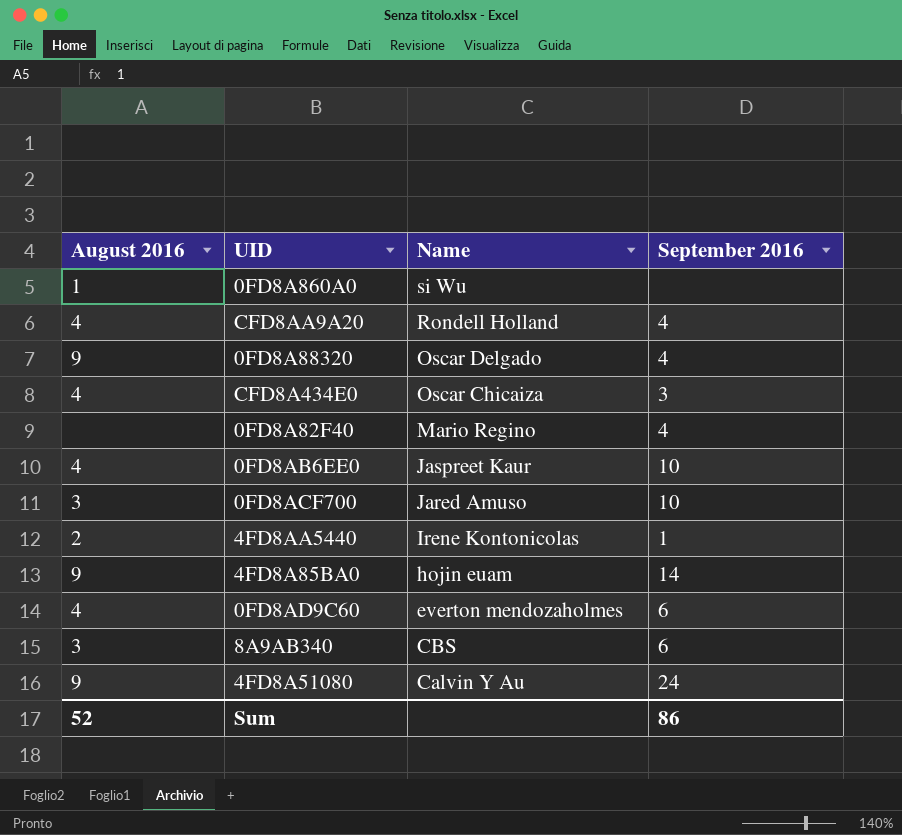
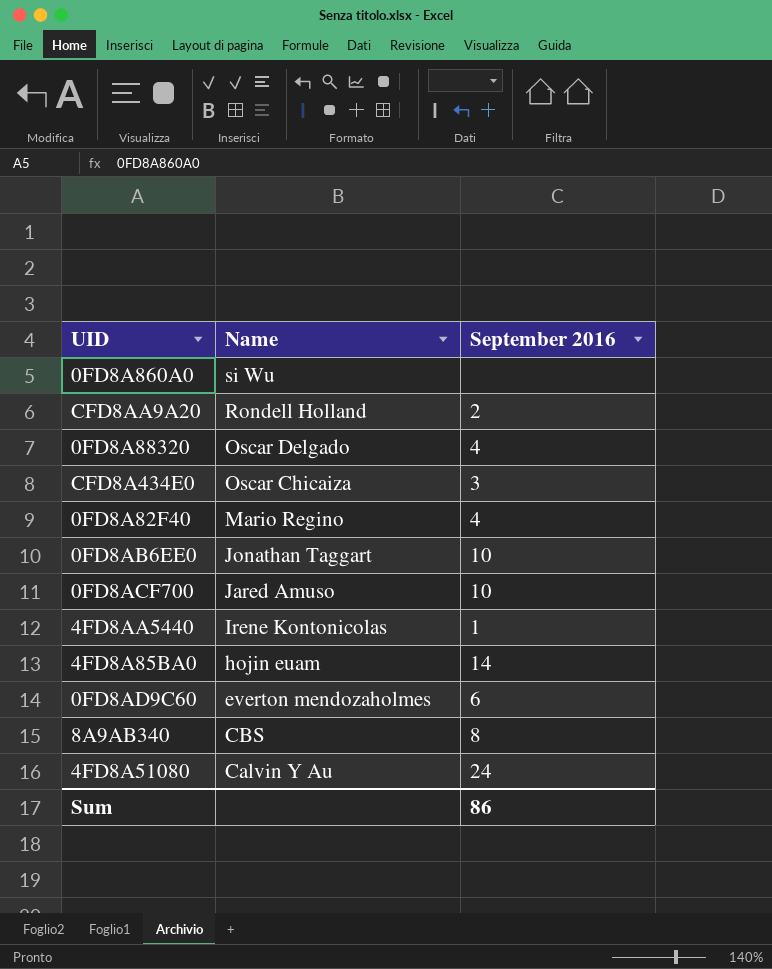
column August 2016 | position: 1 -> none
CFD8AA9A20 | September 2016: 4 -> 2
0FD8AB6EE0 | Name: Jaspreet Kaur -> Jonathan Taggart
8A9AB340 | September 2016: 6 -> 8

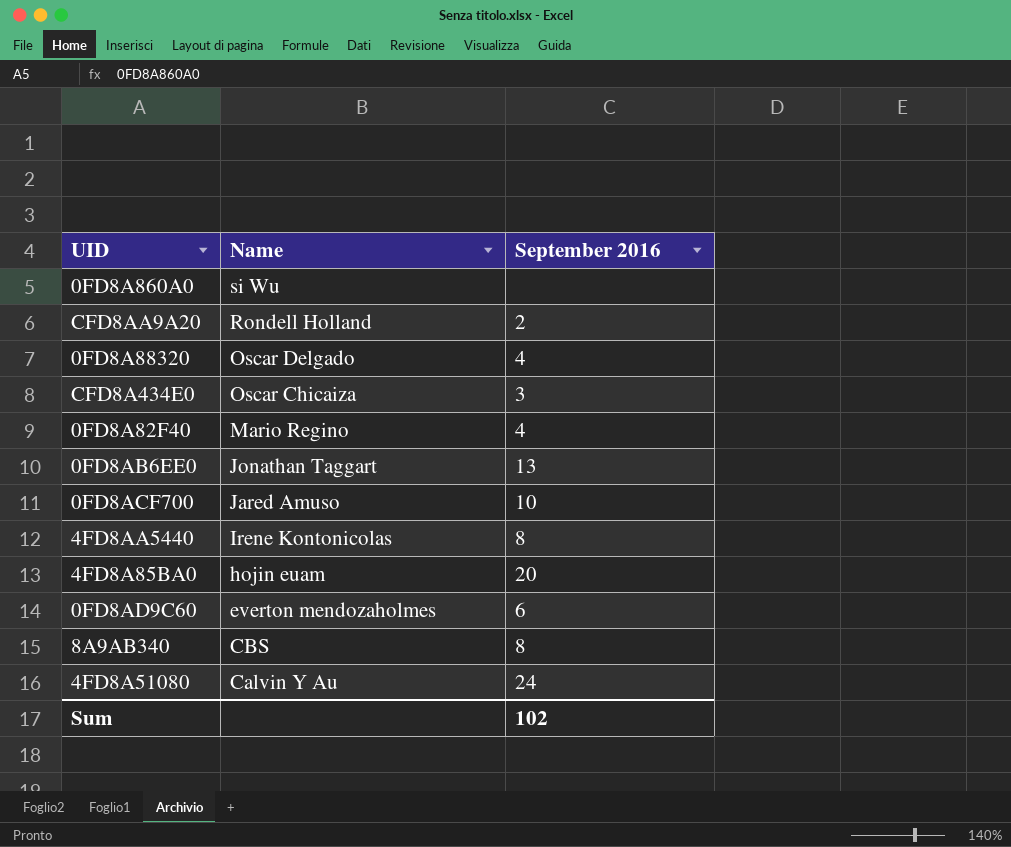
0FD8AB6EE0 | September 2016: 10 -> 13
4FD8AA5440 | September 2016: 1 -> 8
4FD8A85BA0 | September 2016: 14 -> 20
Sum | September 2016: 86 -> 102

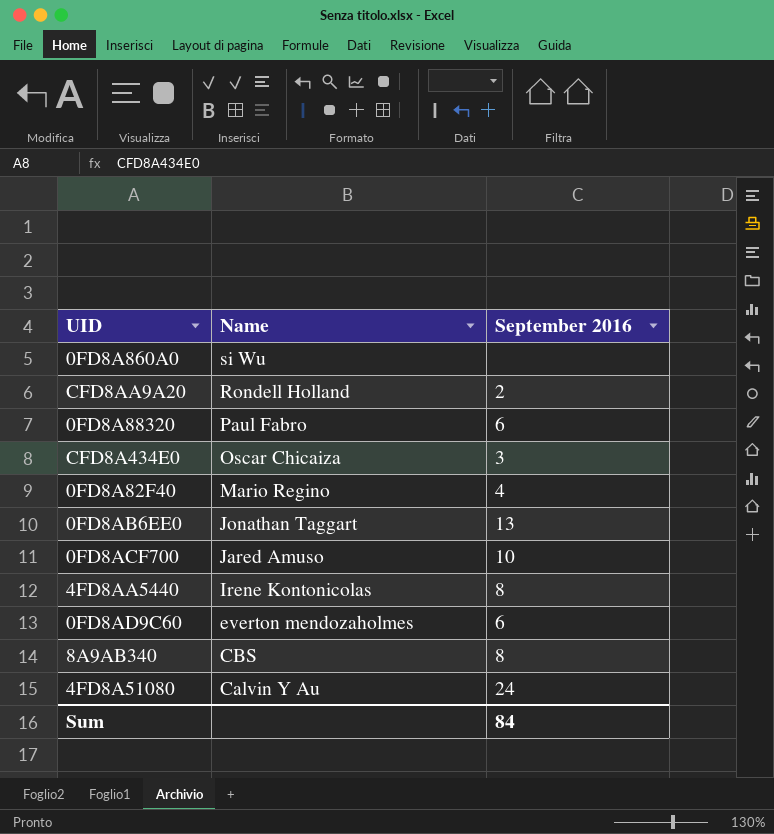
row 4FD8A85BA0: hojin euam | 20 -> none
0FD8A88320 | Name: Oscar Delgado -> Paul Fabro
0FD8A88320 | September 2016: 4 -> 6
Sum | September 2016: 102 -> 84

